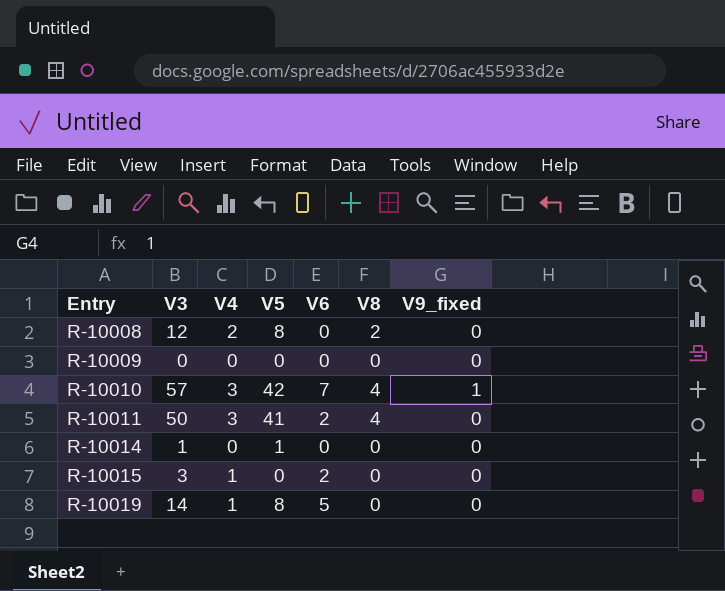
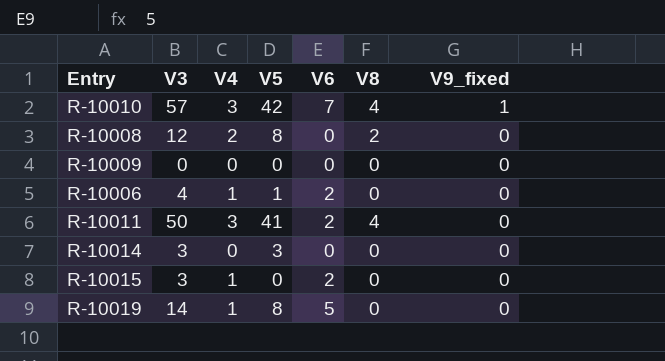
row order: Entry ascending -> V9_fixed descending
row R-10006: none -> 4 | 1 | 1 | 2 | 0 | 0
R-10014 | V3: 1 -> 3
R-10014 | V5: 1 -> 3

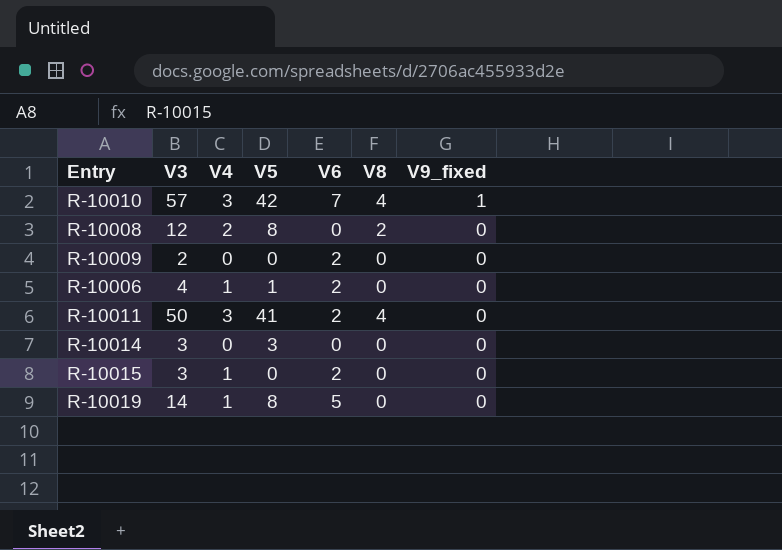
R-10009 | V3: 0 -> 2
R-10009 | V6: 0 -> 2

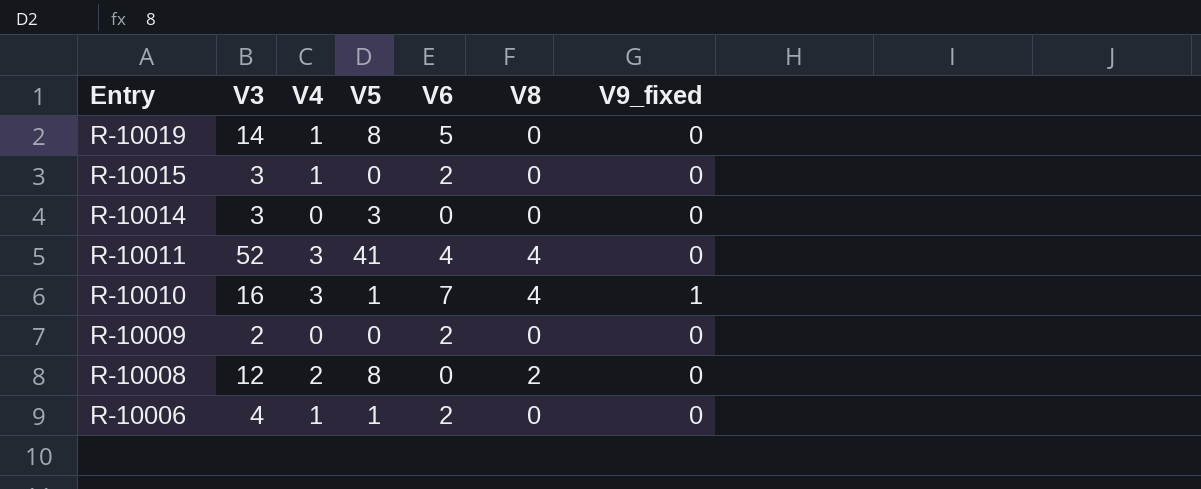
row order: V9_fixed descending -> Entry descending
R-10011 | V3: 50 -> 52
R-10011 | V6: 2 -> 4
R-10010 | V3: 57 -> 16
R-10010 | V5: 42 -> 1

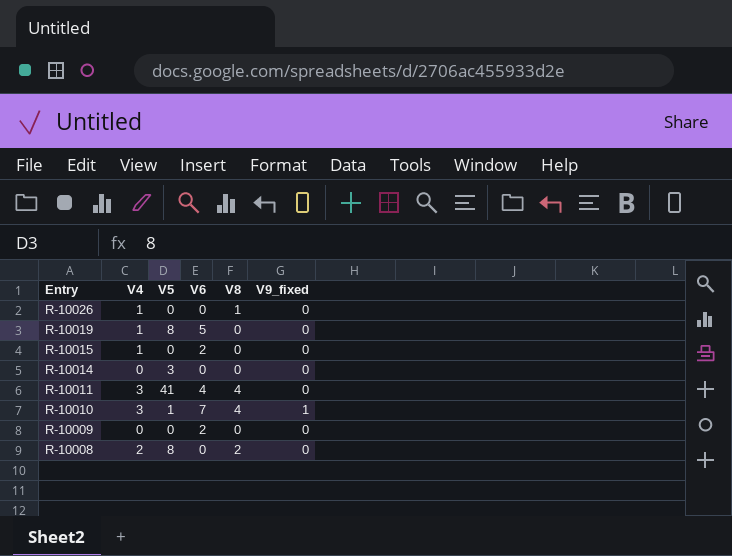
column V3 | formula: [V4] + [V5] + [V6] + [V8] + [V9_fixed] -> none
row R-10006: 4 | 1 | 1 | 2 | 0 | 0 -> none
row R-10026: none -> 1 | 0 | 0 | 1 | 0

